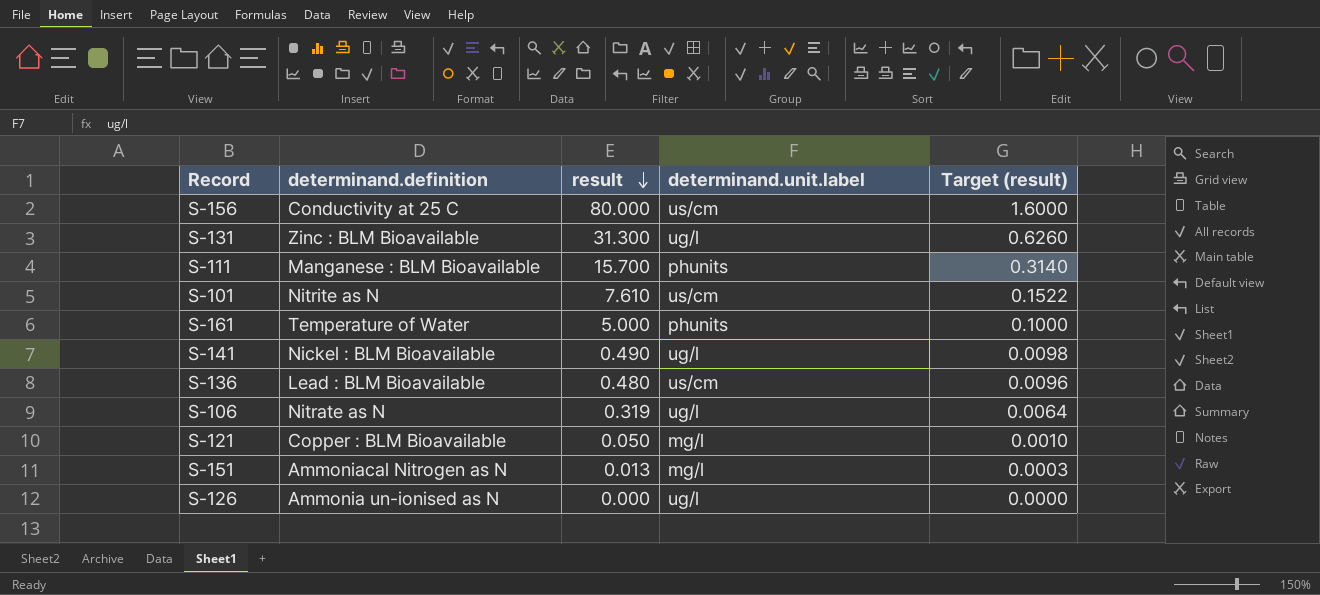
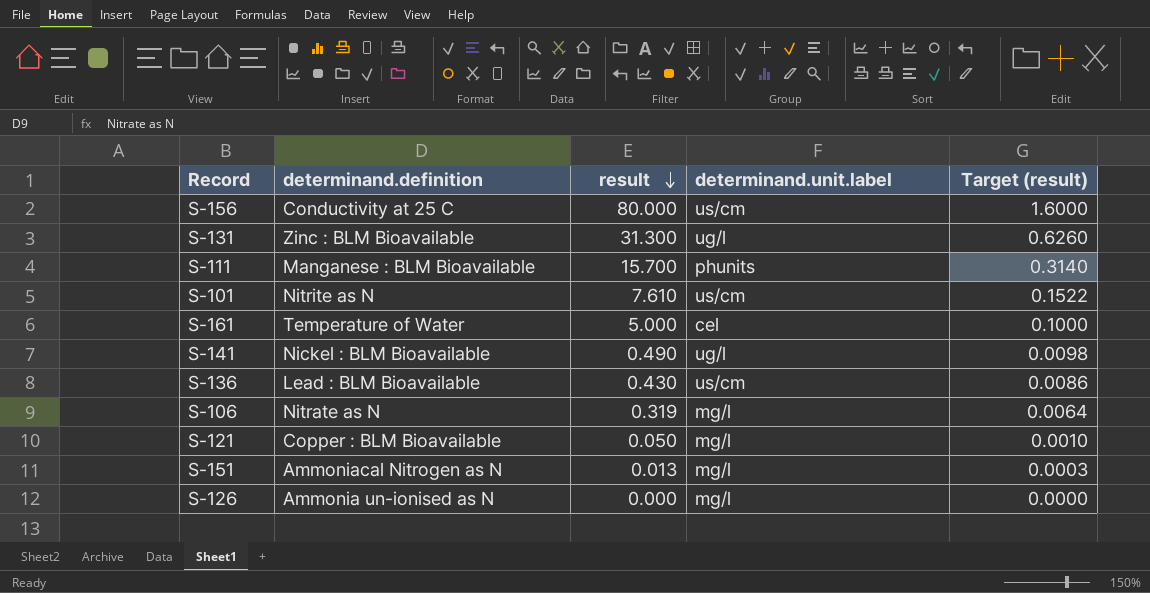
S-161 | determinand.unit.label: phunits -> cel
S-136 | result: 0.480 -> 0.430
S-136 | Target (result): 0.0096 -> 0.0086
S-106 | determinand.unit.label: ug/l -> mg/l
S-126 | determinand.unit.label: ug/l -> mg/l

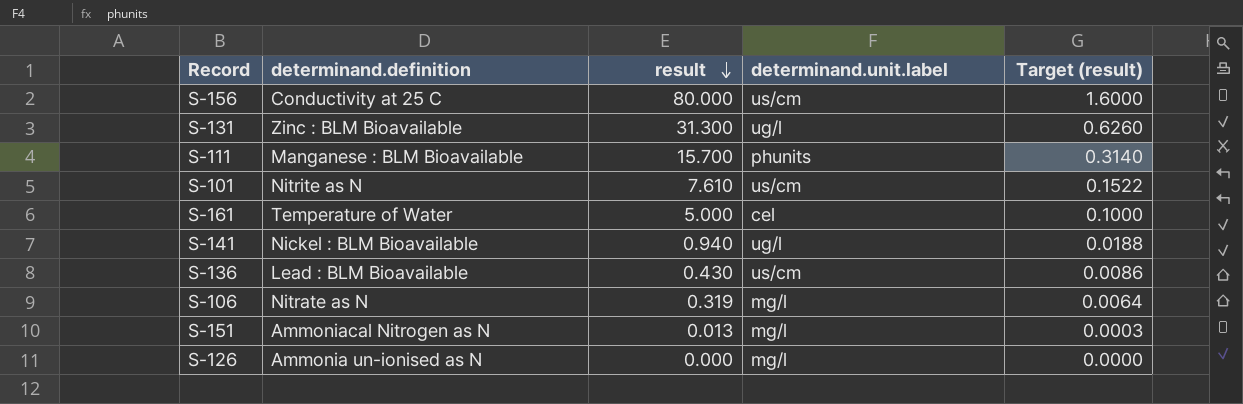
row S-121: Copper : BLM Bioavailable | 0.050 | mg/l | 0.0010 -> none
S-141 | result: 0.490 -> 0.940
S-141 | Target (result): 0.0098 -> 0.0188

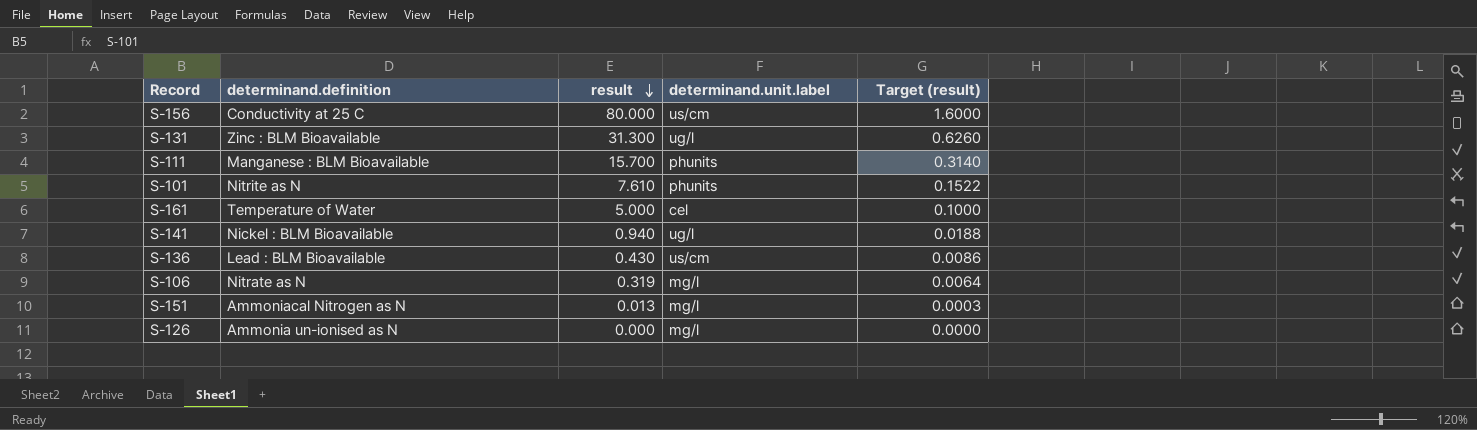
S-101 | determinand.unit.label: us/cm -> phunits

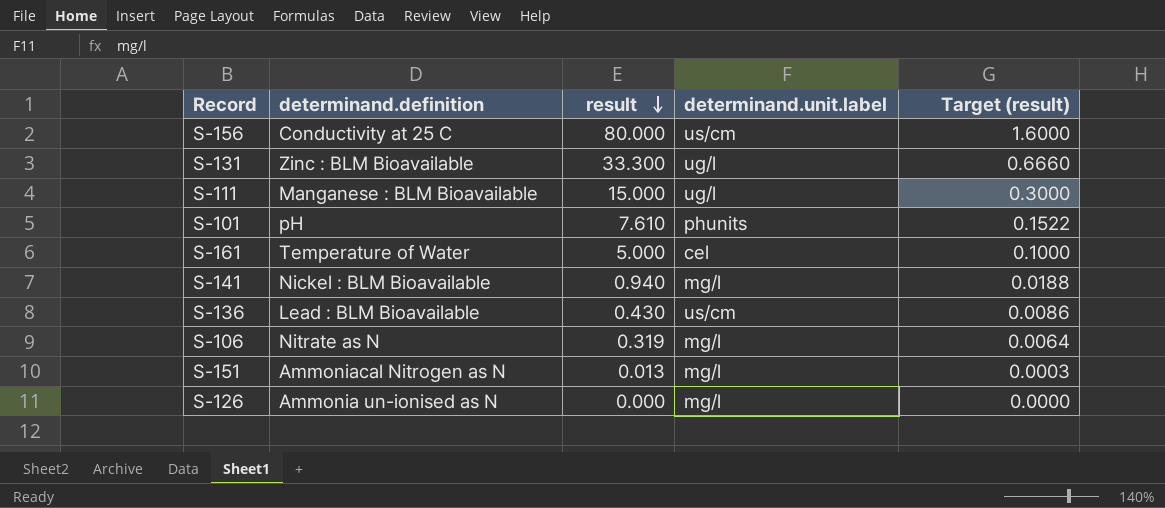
S-131 | result: 31.300 -> 33.300
S-131 | Target (result): 0.6260 -> 0.6660
S-111 | result: 15.700 -> 15.000
S-111 | determinand.unit.label: phunits -> ug/l
S-111 | Target (result): 0.3140 -> 0.3000
S-101 | determinand.definition: Nitrite as N -> pH
S-141 | determinand.unit.label: ug/l -> mg/l

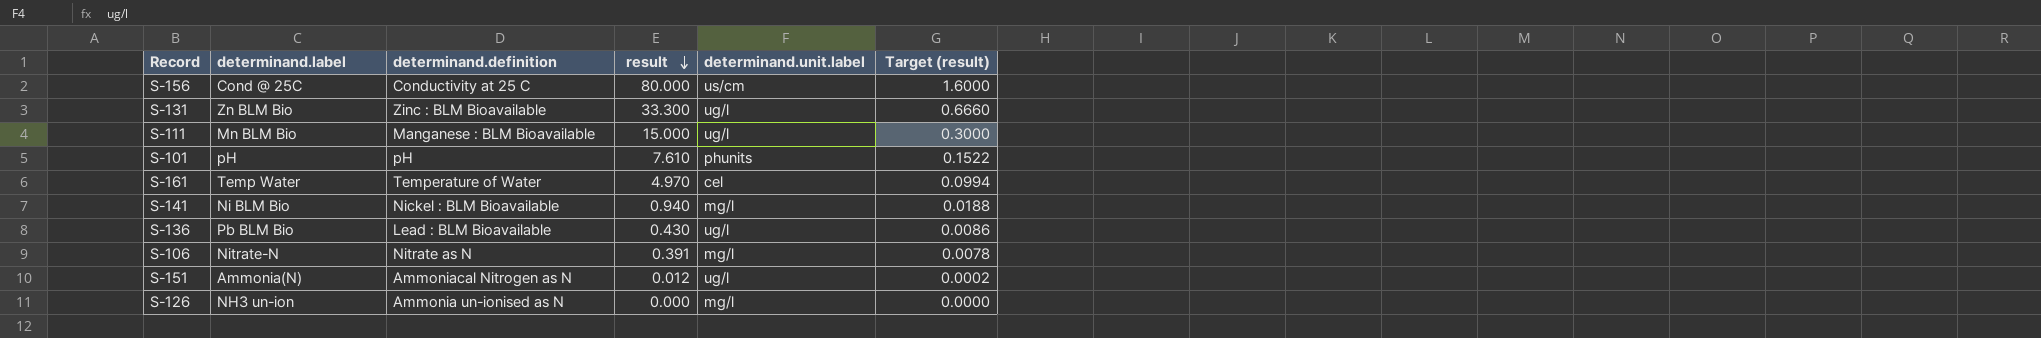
column determinand.label | position: none -> 2
S-161 | result: 5.000 -> 4.970
S-161 | Target (result): 0.1000 -> 0.0994
S-136 | determinand.unit.label: us/cm -> ug/l
S-106 | result: 0.319 -> 0.391
S-106 | Target (result): 0.0064 -> 0.0078
S-151 | result: 0.013 -> 0.012
S-151 | determinand.unit.label: mg/l -> ug/l
S-151 | Target (result): 0.0003 -> 0.0002

